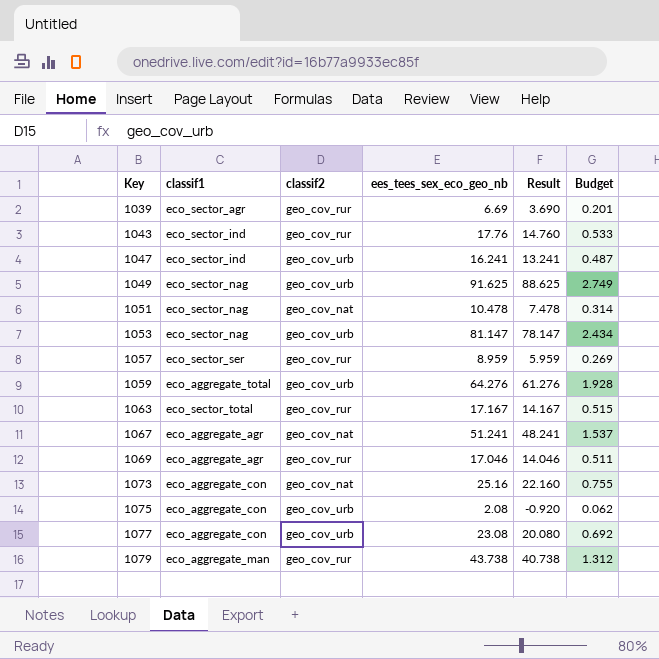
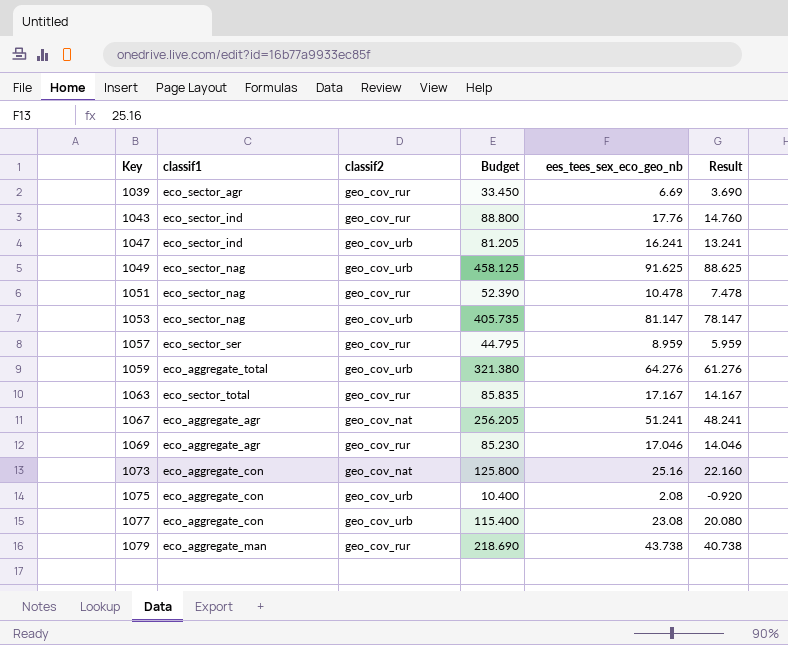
column Budget | formula: [ees_tees_sex_eco_geo_nb] * 0.03 -> [ees_tees_sex_eco_geo_nb] * 5
column Budget | position: 6 -> 4
1051 | classif2: geo_cov_nat -> geo_cov_rur

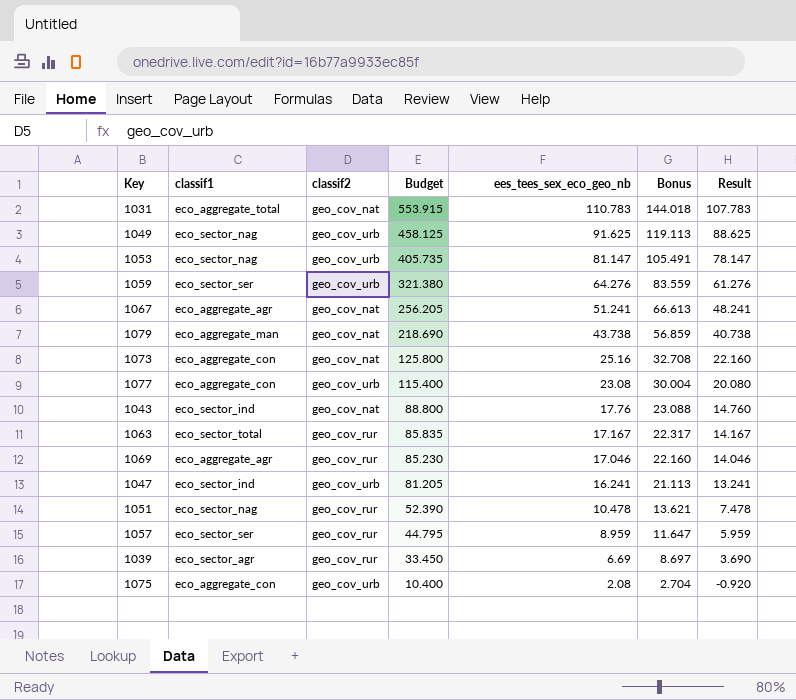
row order: Key ascending -> Budget descending
column Bonus | formula: none -> [ees_tees_sex_eco_geo_nb] * 1.3
row 1031: none -> eco_aggregate_total | geo_cov_nat | 553.915 | 110.783 | 144.018 | 107.783
1059 | classif1: eco_aggregate_total -> eco_sector_ser
1079 | classif2: geo_cov_rur -> geo_cov_nat
1043 | classif2: geo_cov_rur -> geo_cov_nat

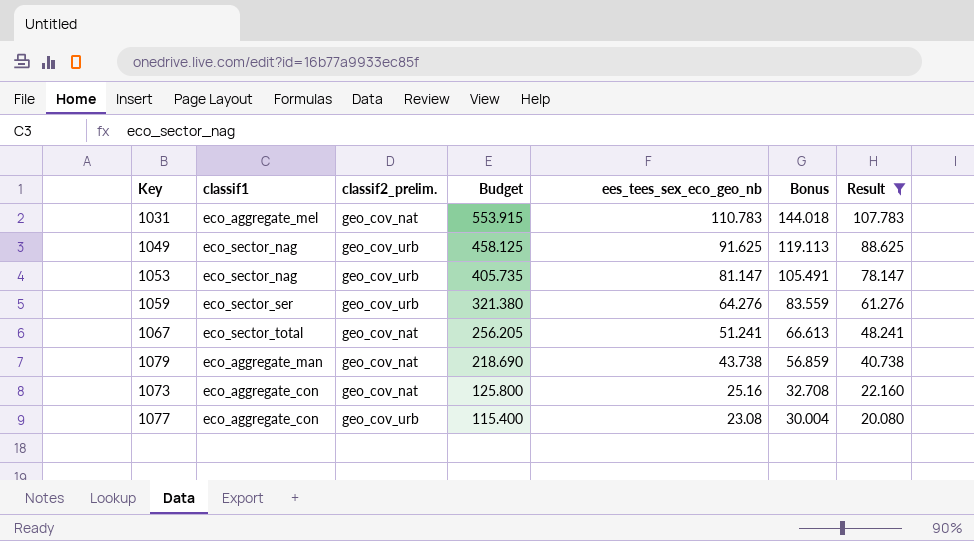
filter: none -> Result >= 20.080
column name: classif2 -> classif2_prelim.
1031 | classif1: eco_aggregate_total -> eco_aggregate_mel
1067 | classif1: eco_aggregate_agr -> eco_sector_total

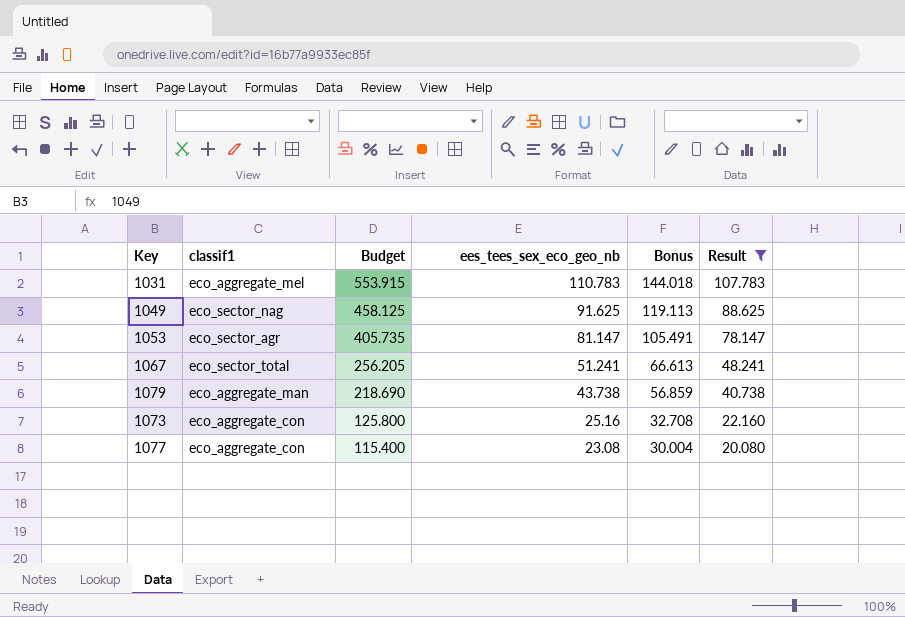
column classif2_prelim. | position: 3 -> none
row 1059: eco_sector_ser | geo_cov_urb | 321.380 | 64.276 | 83.559 | 61.276 -> none
1053 | classif1: eco_sector_nag -> eco_sector_agr

